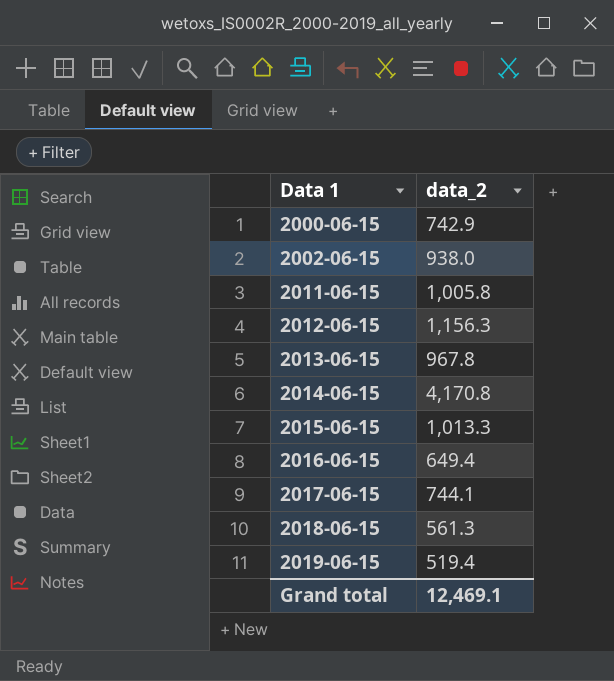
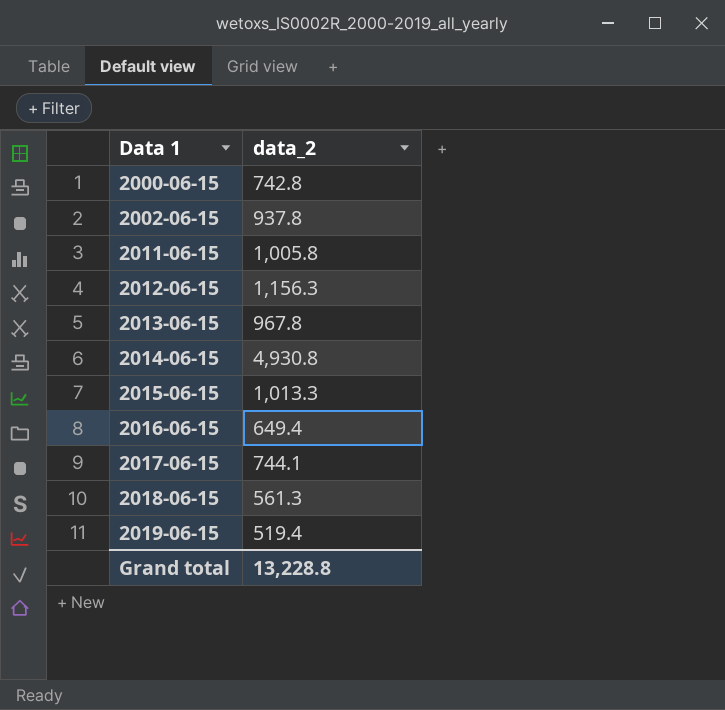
2000-06-15 | data_2: 742.9 -> 742.8
2002-06-15 | data_2: 938.0 -> 937.8
2014-06-15 | data_2: 4,170.8 -> 4,930.8
Grand total | data_2: 12,469.1 -> 13,228.8

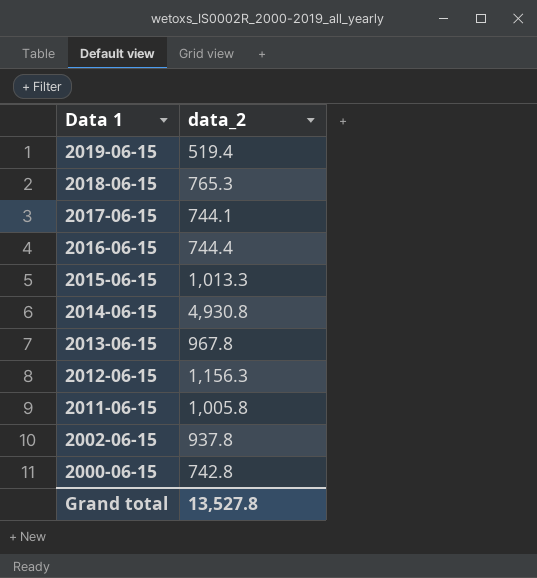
row order: Data 1 ascending -> Data 1 descending
2018-06-15 | data_2: 561.3 -> 765.3
2016-06-15 | data_2: 649.4 -> 744.4
Grand total | data_2: 13,228.8 -> 13,527.8

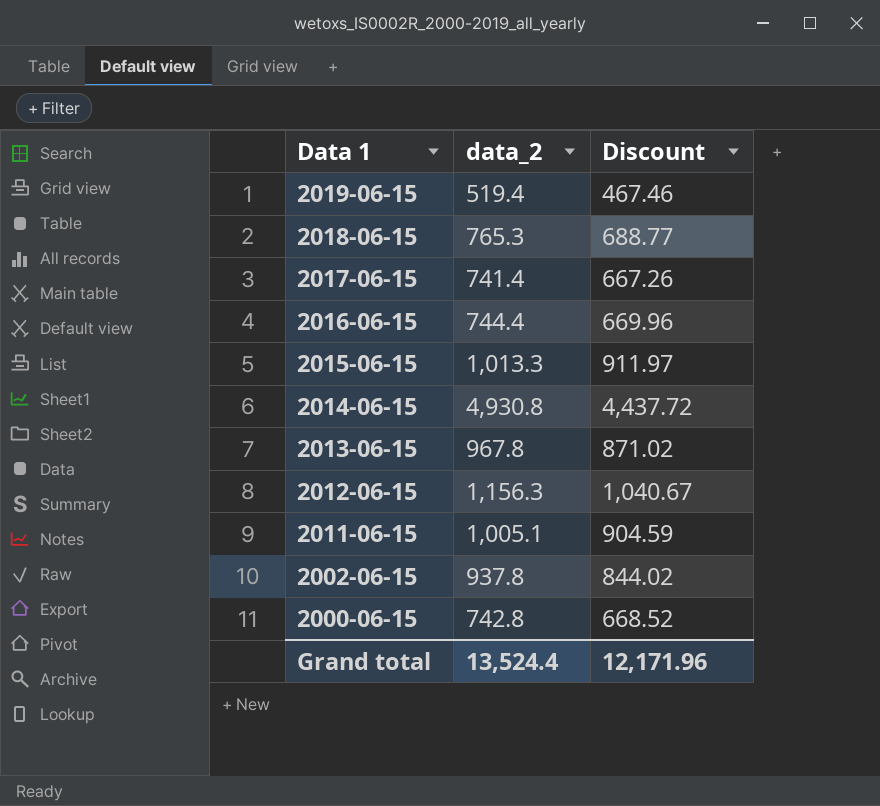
column Discount | formula: none -> [data_2] * 0.9
2017-06-15 | data_2: 744.1 -> 741.4
2011-06-15 | data_2: 1,005.8 -> 1,005.1
Grand total | data_2: 13,527.8 -> 13,524.4

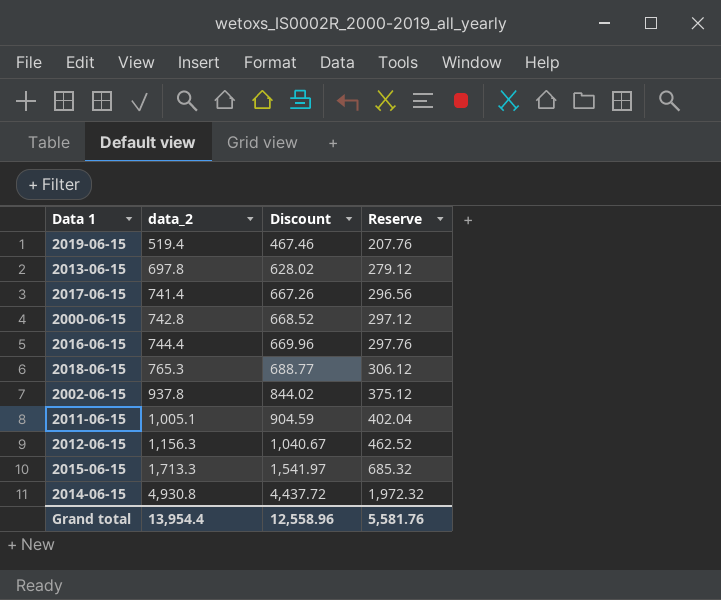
row order: Data 1 descending -> data_2 ascending
column Reserve | formula: none -> [data_2] * 0.4
2013-06-15 | data_2: 967.8 -> 697.8
2013-06-15 | Discount: 871.02 -> 628.02
2015-06-15 | data_2: 1,013.3 -> 1,713.3
2015-06-15 | Discount: 911.97 -> 1,541.97
Grand total | data_2: 13,524.4 -> 13,954.4
Grand total | Discount: 12,171.96 -> 12,558.96

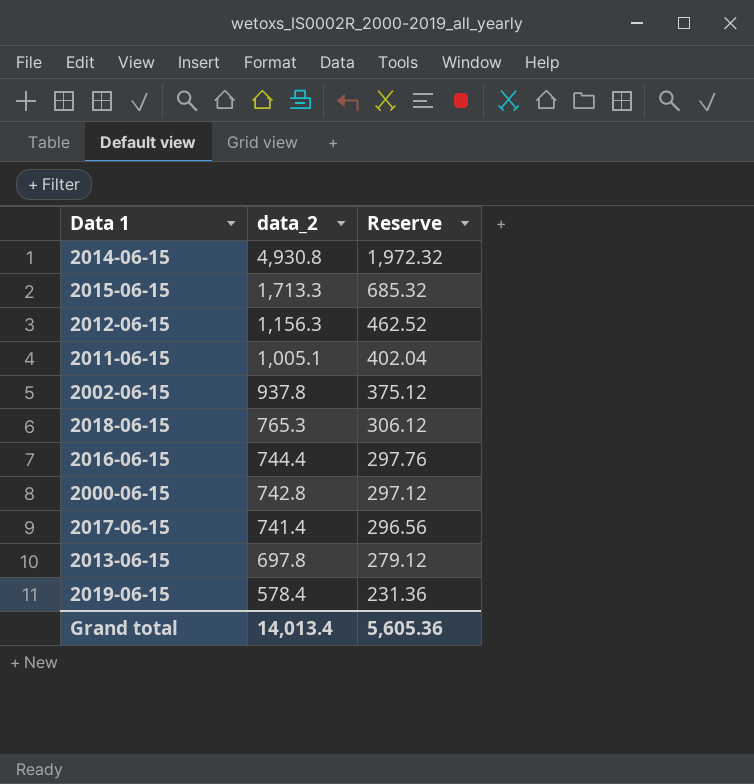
row order: data_2 ascending -> data_2 descending
column Discount | formula: [data_2] * 0.9 -> none
2019-06-15 | data_2: 519.4 -> 578.4
2019-06-15 | Reserve: 207.76 -> 231.36
Grand total | data_2: 13,954.4 -> 14,013.4
Grand total | Reserve: 5,581.76 -> 5,605.36

